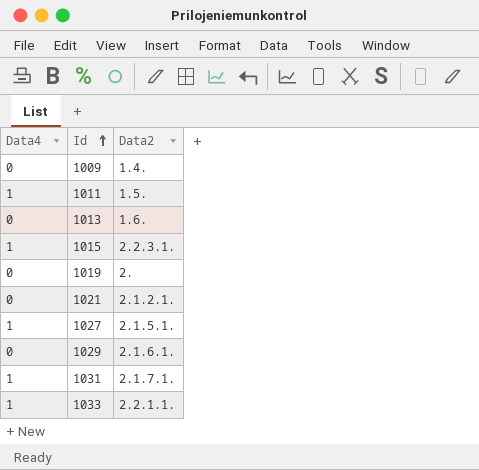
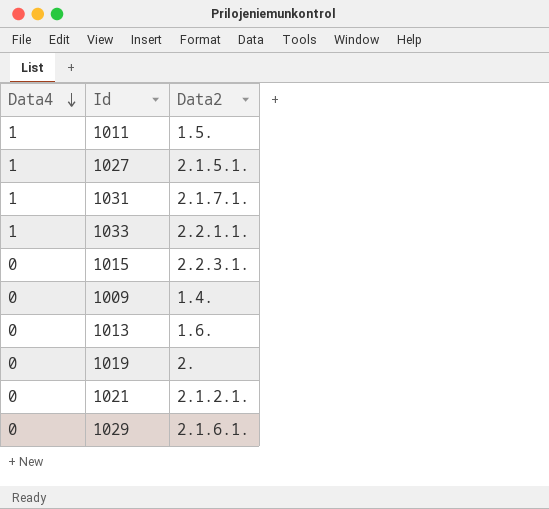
row order: Id ascending -> Data4 descending
1015 | Data4: 1 -> 0

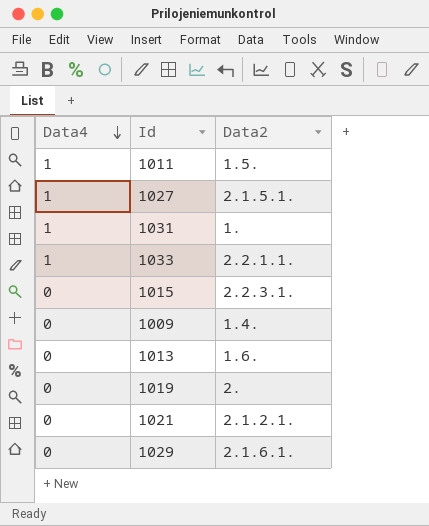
1031 | Data2: 2.1.7.1. -> 1.

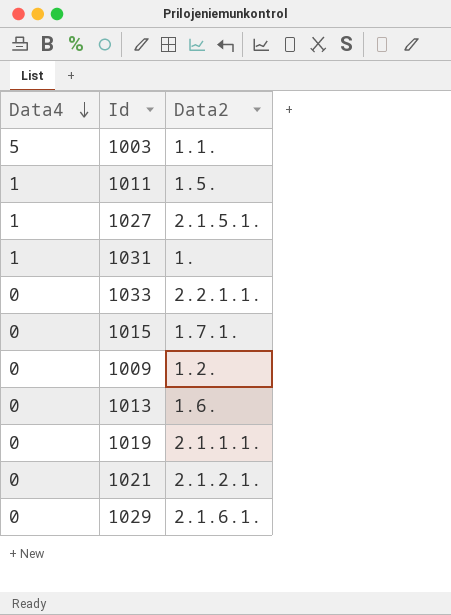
row 1003: none -> 5 | 1.1.
1033 | Data4: 1 -> 0
1015 | Data2: 2.2.3.1. -> 1.7.1.
1009 | Data2: 1.4. -> 1.2.
1019 | Data2: 2. -> 2.1.1.1.

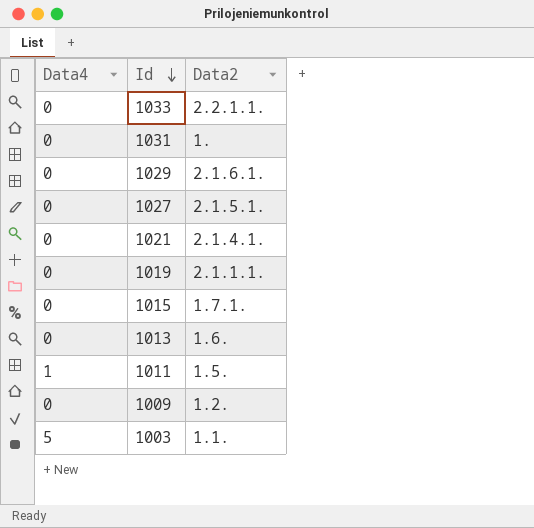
row order: Data4 descending -> Id descending
1031 | Data4: 1 -> 0
1027 | Data4: 1 -> 0
1021 | Data2: 2.1.2.1. -> 2.1.4.1.

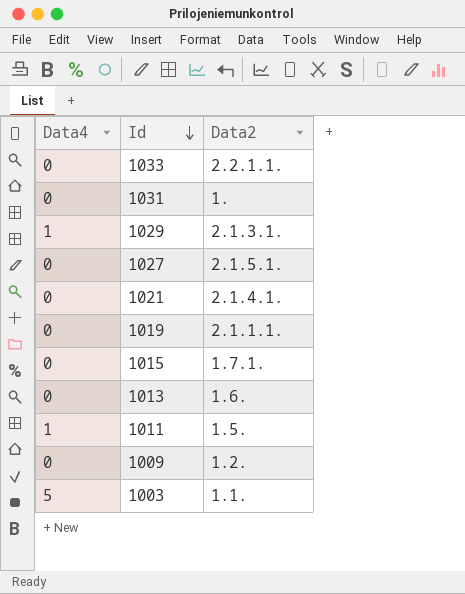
1029 | Data4: 0 -> 1
1029 | Data2: 2.1.6.1. -> 2.1.3.1.

